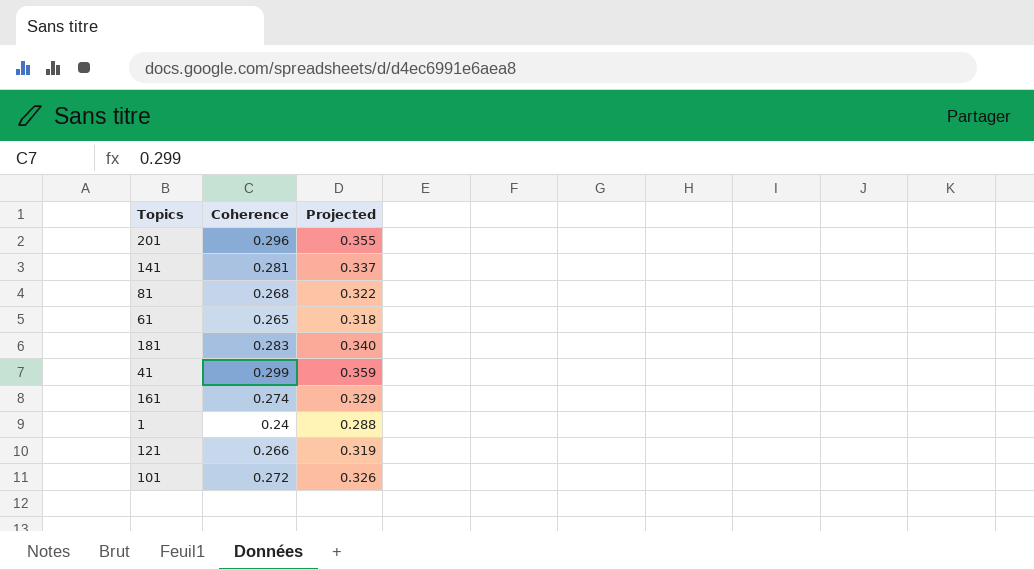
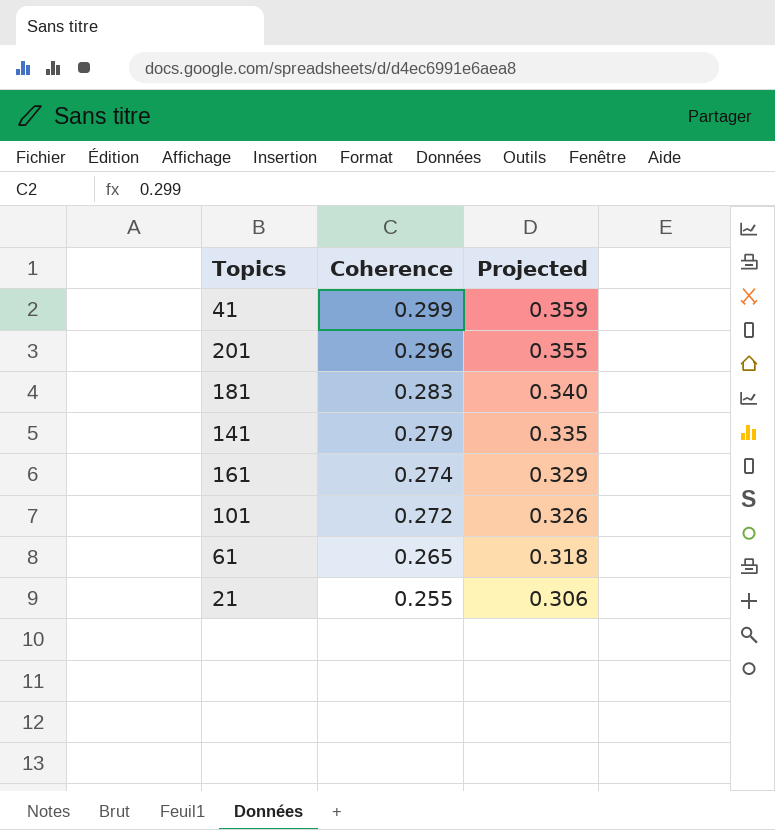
row order: none -> Coherence descending
row 81: 0.268 | 0.322 -> none
row 1: 0.24 | 0.288 -> none
row 121: 0.266 | 0.319 -> none
141 | Coherence: 0.281 -> 0.279
141 | Projected: 0.337 -> 0.335
row 21: none -> 0.255 | 0.306

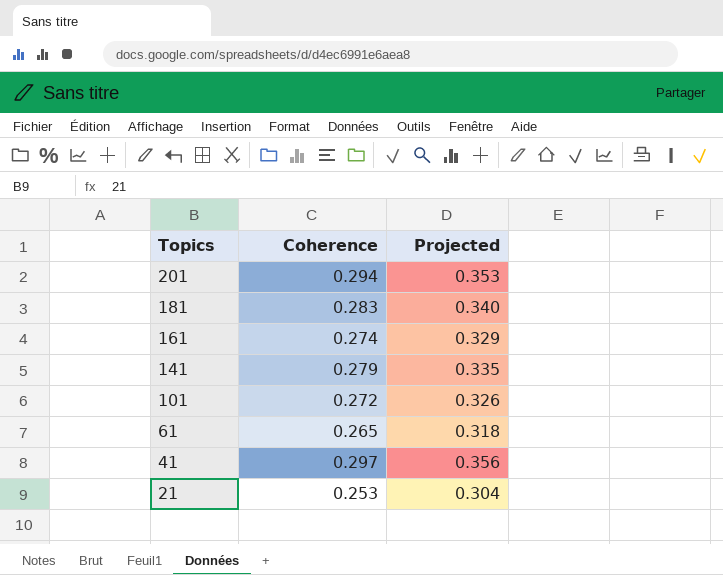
row order: Coherence descending -> Topics descending
201 | Coherence: 0.296 -> 0.294
201 | Projected: 0.355 -> 0.353
41 | Coherence: 0.299 -> 0.297
41 | Projected: 0.359 -> 0.356
21 | Coherence: 0.255 -> 0.253
21 | Projected: 0.306 -> 0.304

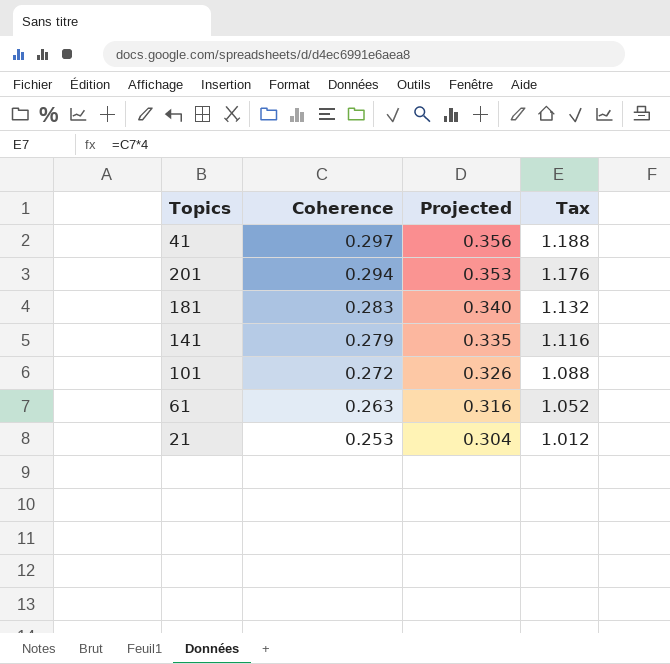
row order: Topics descending -> Coherence descending
column Tax | formula: none -> [Coherence] * 4
row 161: 0.274 | 0.329 -> none
61 | Coherence: 0.265 -> 0.263
61 | Projected: 0.318 -> 0.316

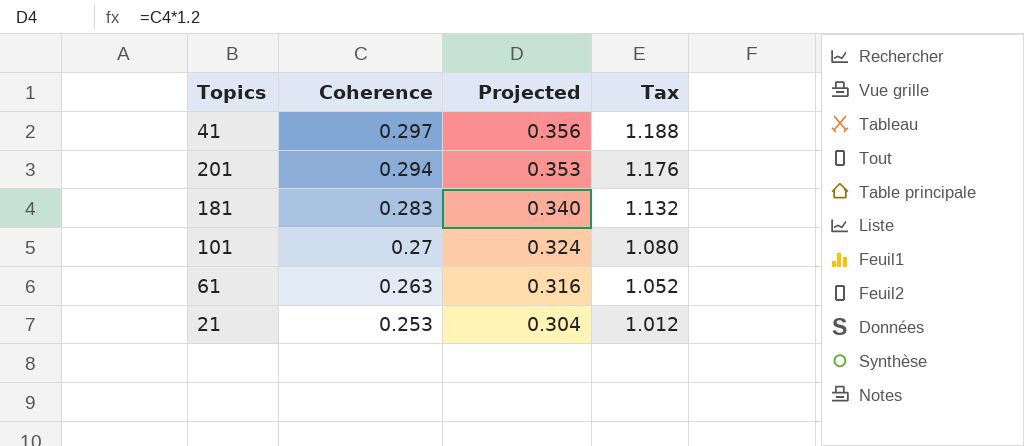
row 141: 0.279 | 0.335 | 1.116 -> none
101 | Coherence: 0.272 -> 0.27
101 | Projected: 0.326 -> 0.324
101 | Tax: 1.088 -> 1.080

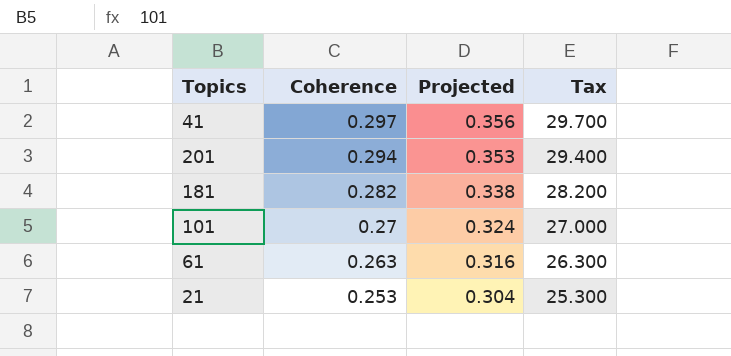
column Tax | formula: [Coherence] * 4 -> [Coherence] * 100
181 | Coherence: 0.283 -> 0.282
181 | Projected: 0.340 -> 0.338

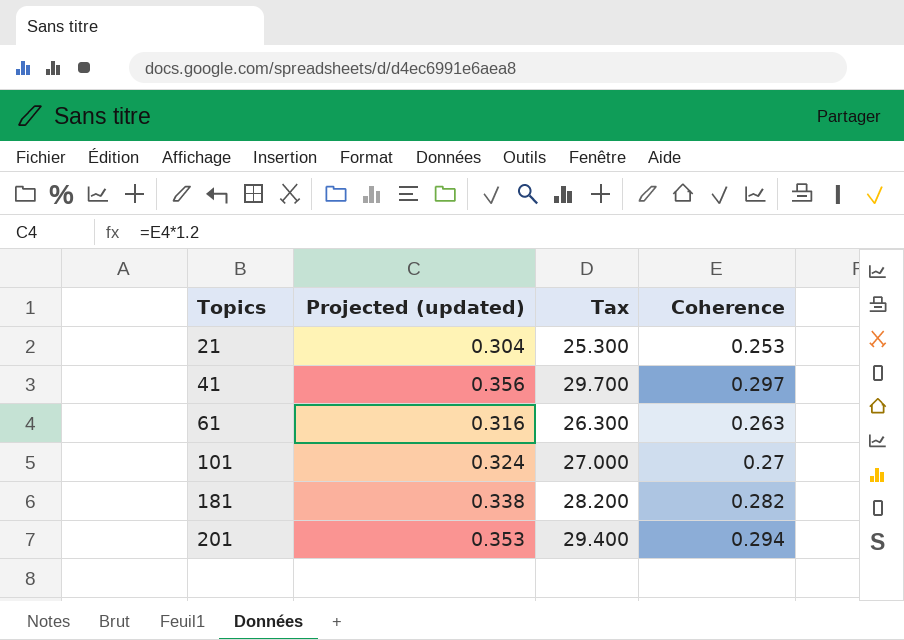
row order: Coherence descending -> Topics ascending
column name: Projected -> Projected (updated)
column Coherence | position: 2 -> 4

